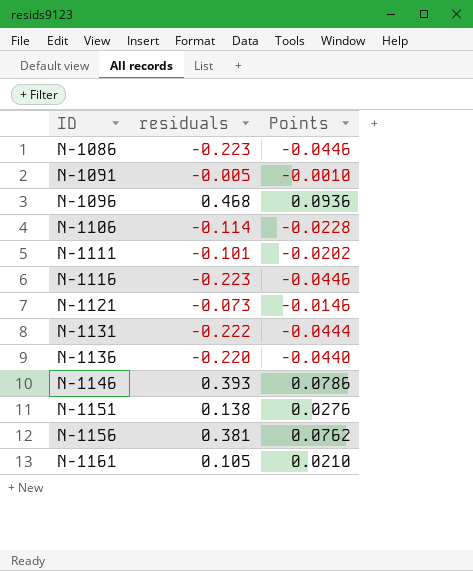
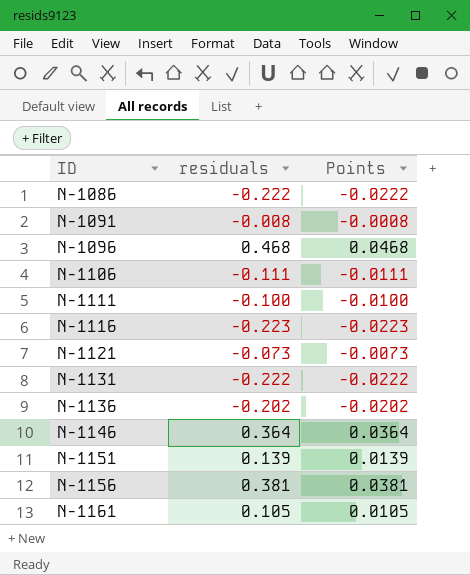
column Points | formula: [residuals] * 0.2 -> [residuals] * 0.1
N-1086 | residuals: -0.223 -> -0.222
N-1091 | residuals: -0.005 -> -0.008
N-1106 | residuals: -0.114 -> -0.111
N-1111 | residuals: -0.101 -> -0.100
N-1136 | residuals: -0.220 -> -0.202
N-1146 | residuals: 0.393 -> 0.364
N-1151 | residuals: 0.138 -> 0.139

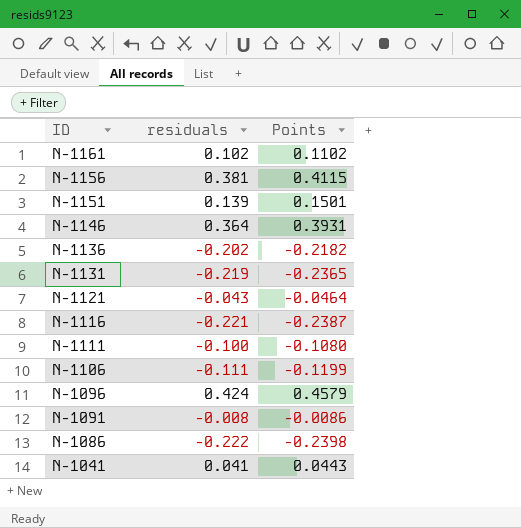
row order: ID ascending -> ID descending
column Points | formula: [residuals] * 0.1 -> [residuals] * 1.08
N-1161 | residuals: 0.105 -> 0.102
N-1131 | residuals: -0.222 -> -0.219
N-1121 | residuals: -0.073 -> -0.043
N-1116 | residuals: -0.223 -> -0.221
N-1096 | residuals: 0.468 -> 0.424
row N-1041: none -> 0.041 | 0.0443

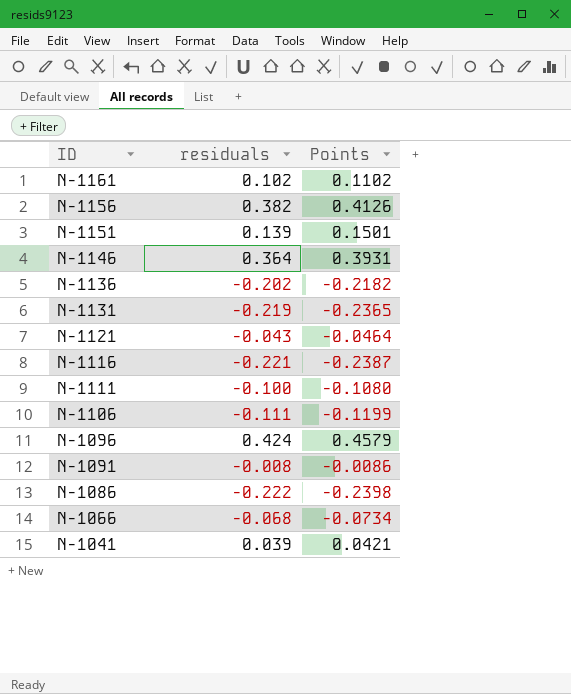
N-1156 | residuals: 0.381 -> 0.382
N-1156 | Points: 0.4115 -> 0.4126
row N-1066: none -> -0.068 | -0.0734
N-1041 | residuals: 0.041 -> 0.039
N-1041 | Points: 0.0443 -> 0.0421

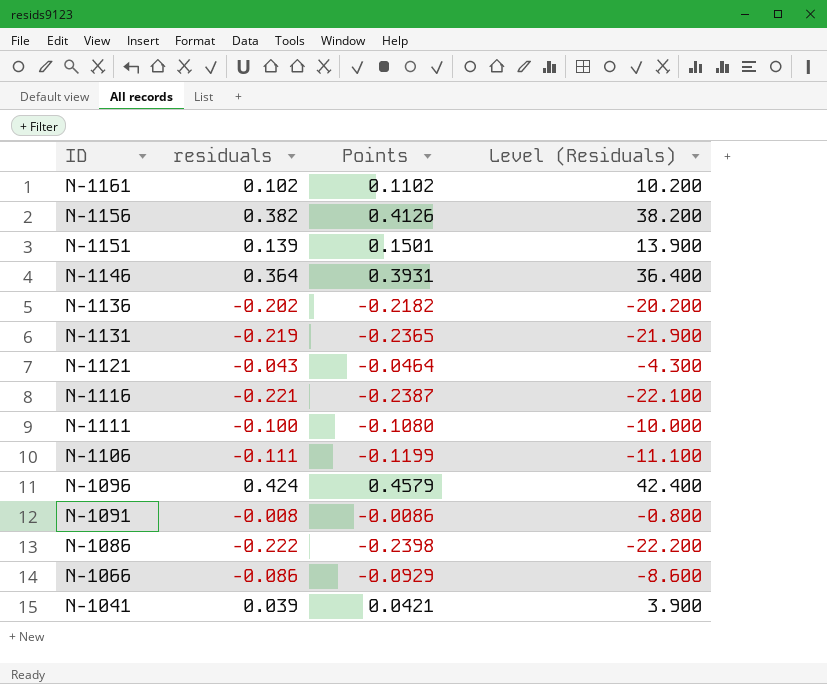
column Level (Residuals) | formula: none -> [residuals] * 100
N-1066 | residuals: -0.068 -> -0.086
N-1066 | Points: -0.0734 -> -0.0929

